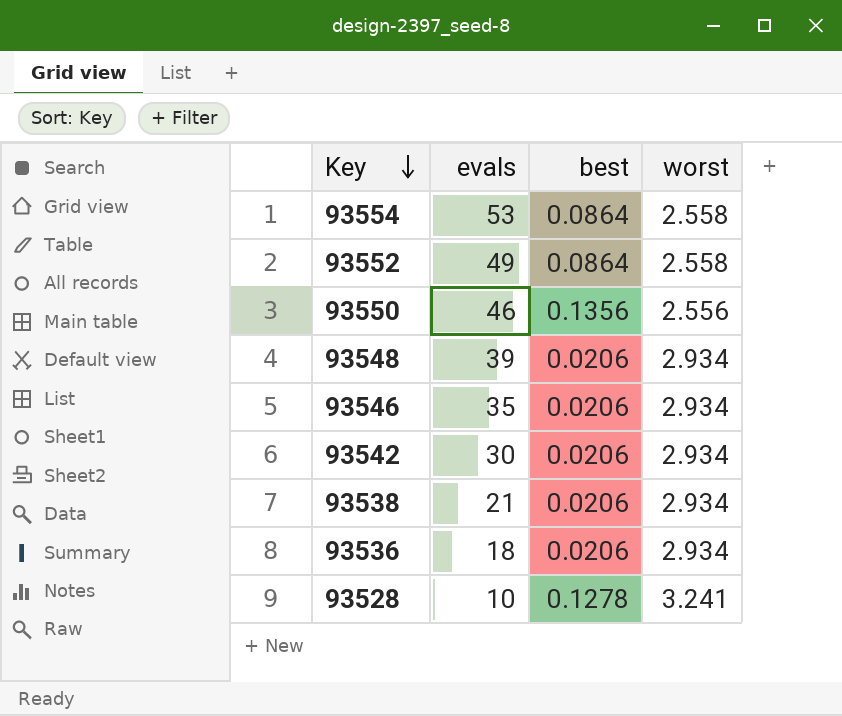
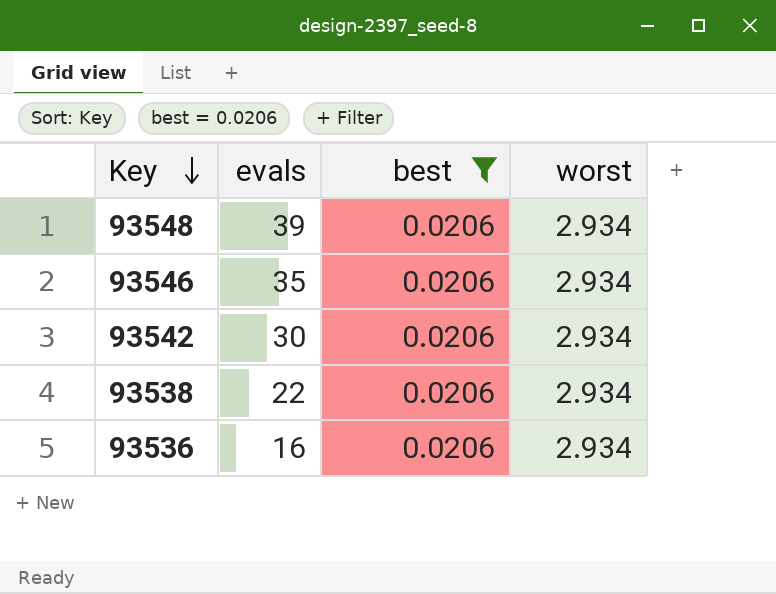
filter: none -> best = 0.0206
93538 | evals: 21 -> 22
93536 | evals: 18 -> 16

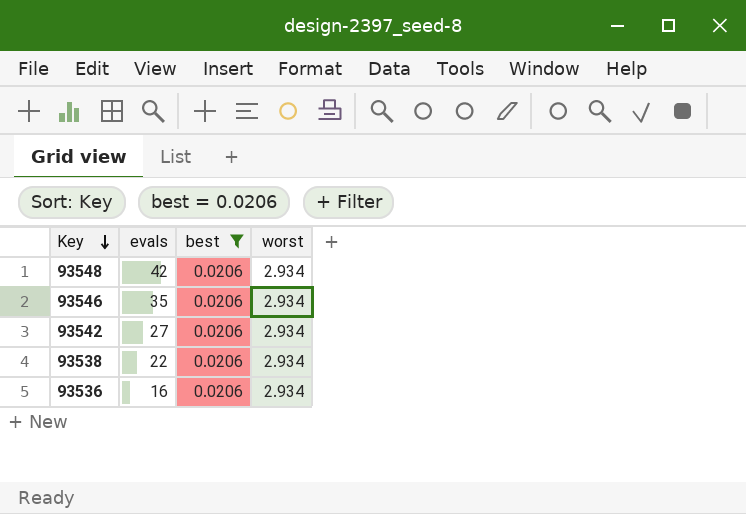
93548 | evals: 39 -> 42
93542 | evals: 30 -> 27

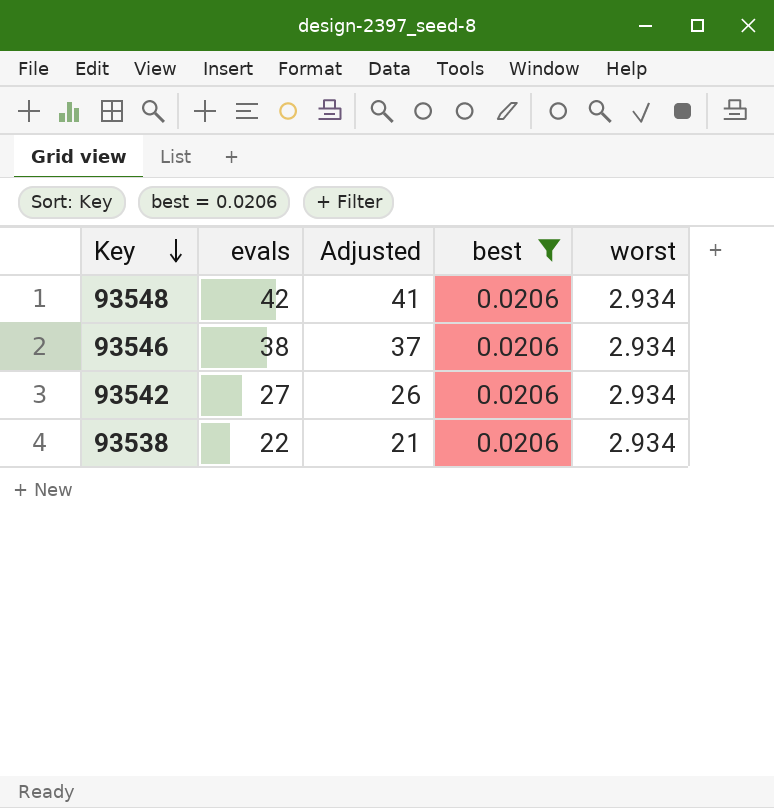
column Adjusted | formula: none -> [evals] - 1
row 93536: 16 | 0.0206 | 2.934 -> none
93546 | evals: 35 -> 38

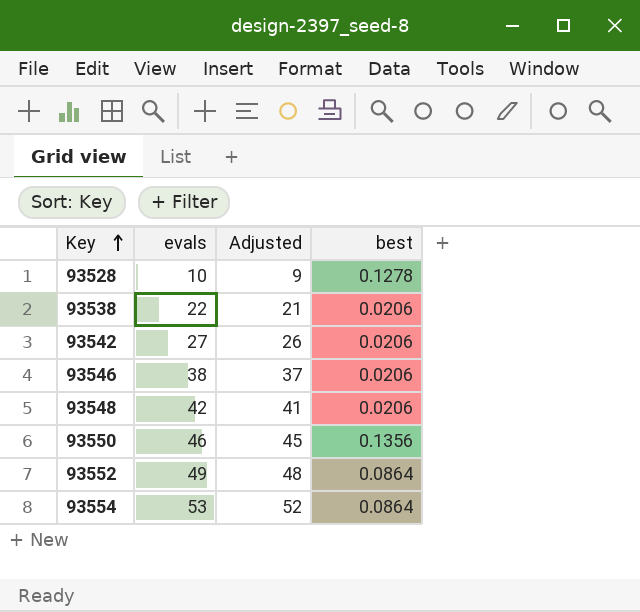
filter: best = 0.0206 -> none
row order: Key descending -> Key ascending
column worst | position: 5 -> none

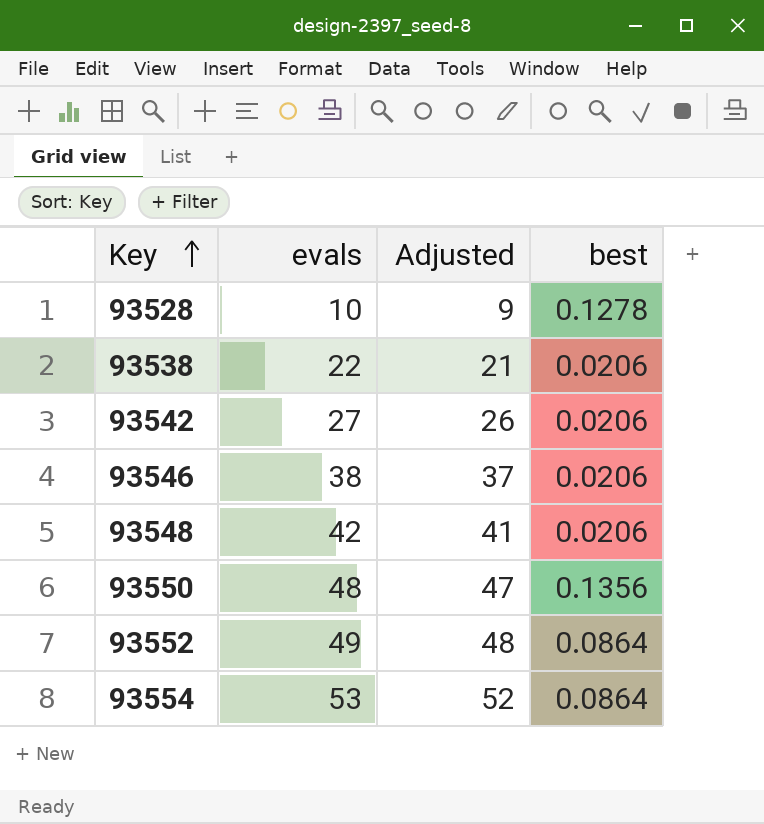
93550 | evals: 46 -> 48
93550 | Adjusted: 45 -> 47

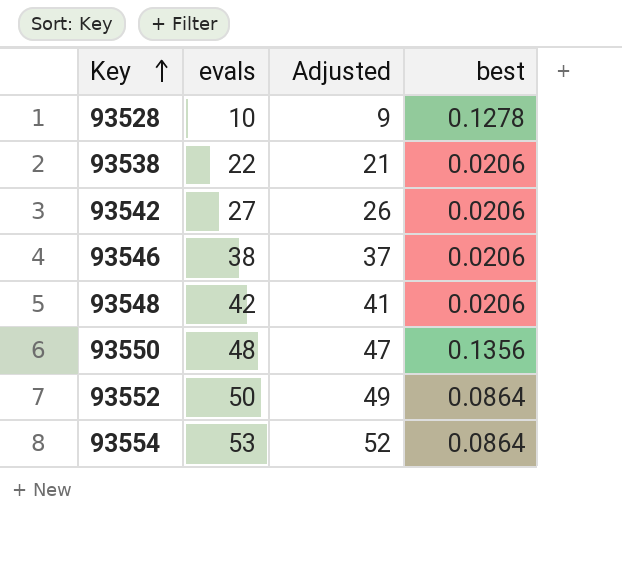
93552 | evals: 49 -> 50
93552 | Adjusted: 48 -> 49

